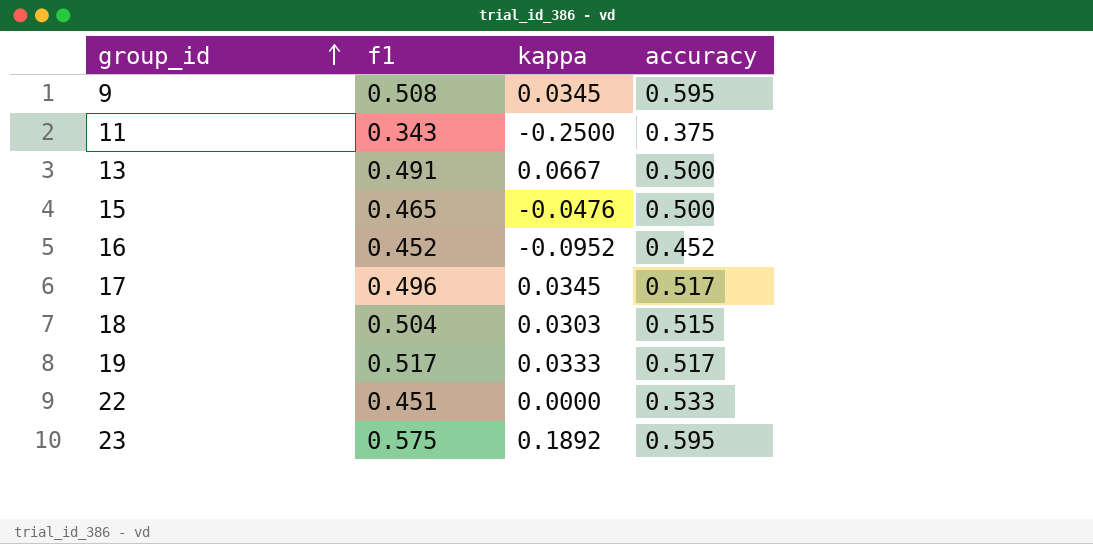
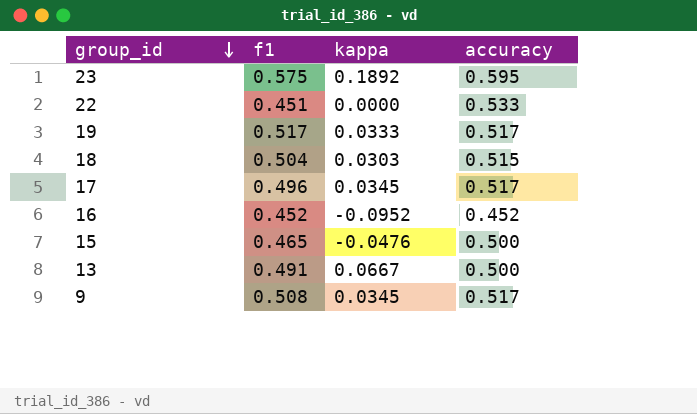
row order: group_id ascending -> group_id descending
row 11: 0.343 | -0.2500 | 0.375 -> none
9 | accuracy: 0.595 -> 0.517

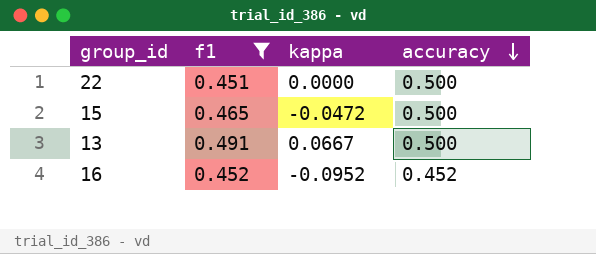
filter: none -> f1 <= 0.491
row order: group_id descending -> accuracy descending
22 | accuracy: 0.533 -> 0.500
15 | kappa: -0.0476 -> -0.0472

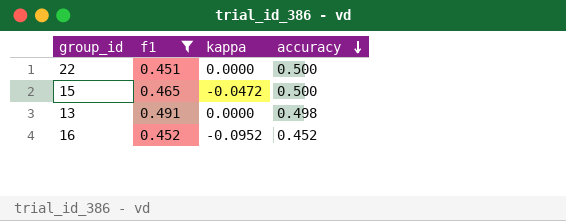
13 | kappa: 0.0667 -> 0.0000
13 | accuracy: 0.500 -> 0.498

